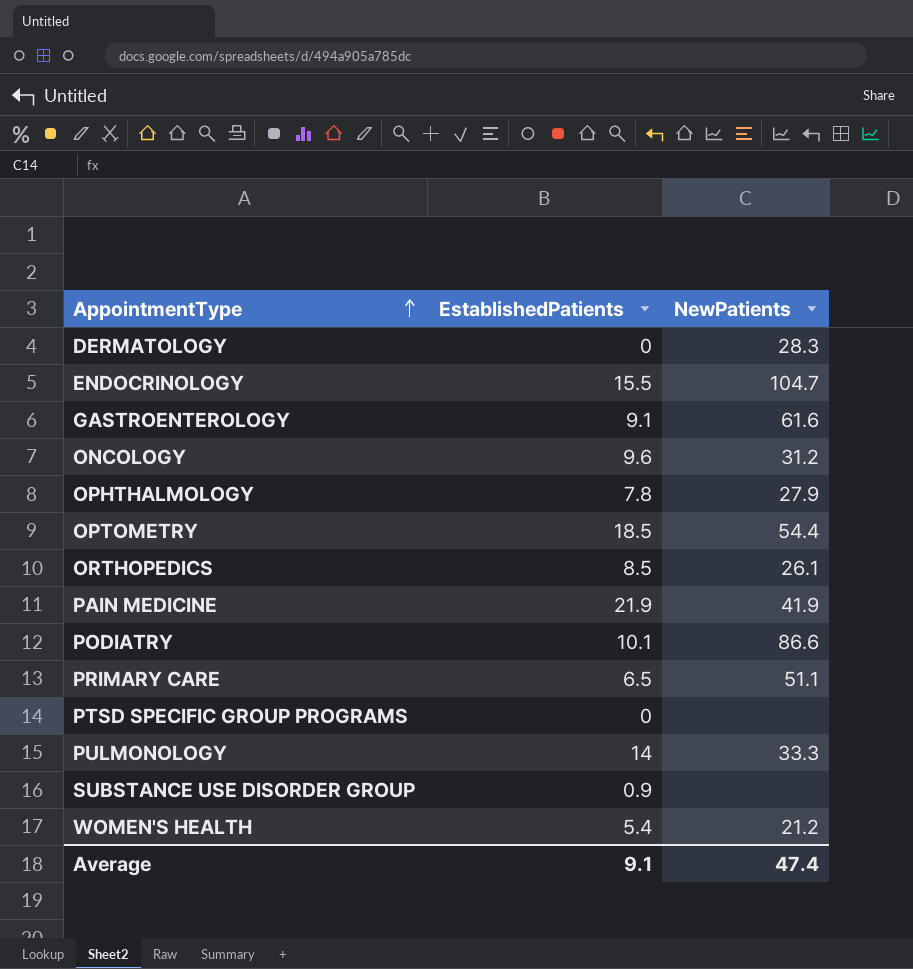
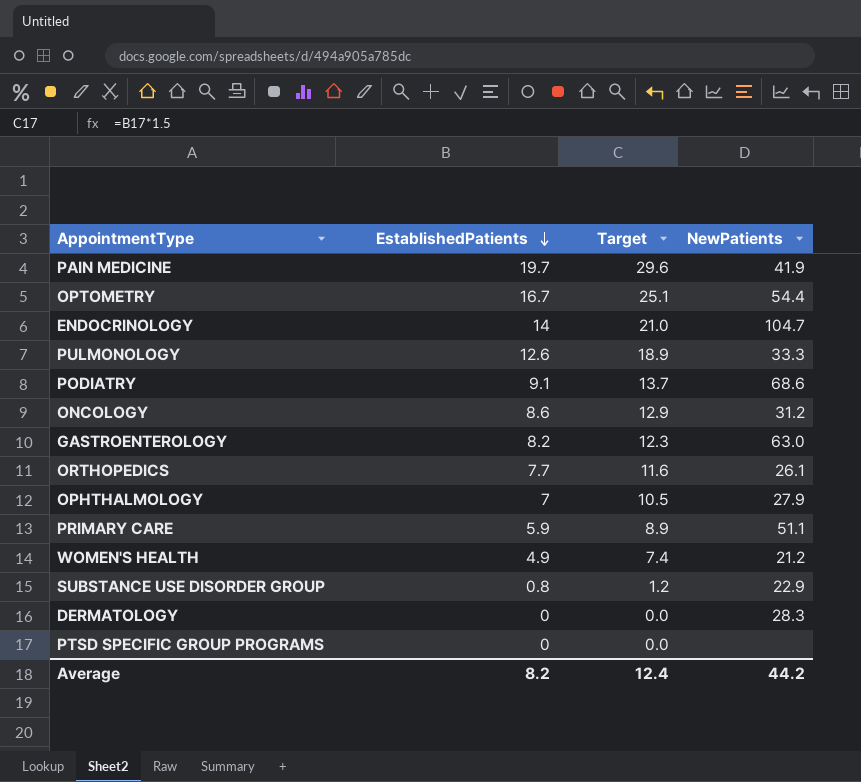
row order: AppointmentType ascending -> EstablishedPatients descending
column Target | formula: none -> [EstablishedPatients] * 1.5
PAIN MEDICINE | EstablishedPatients: 21.9 -> 19.7
OPTOMETRY | EstablishedPatients: 18.5 -> 16.7
ENDOCRINOLOGY | EstablishedPatients: 15.5 -> 14
PULMONOLOGY | EstablishedPatients: 14 -> 12.6
PODIATRY | EstablishedPatients: 10.1 -> 9.1
PODIATRY | NewPatients: 86.6 -> 68.6
ONCOLOGY | EstablishedPatients: 9.6 -> 8.6
GASTROENTEROLOGY | EstablishedPatients: 9.1 -> 8.2
GASTROENTEROLOGY | NewPatients: 61.6 -> 63.0
ORTHOPEDICS | EstablishedPatients: 8.5 -> 7.7
OPHTHALMOLOGY | EstablishedPatients: 7.8 -> 7
PRIMARY CARE | EstablishedPatients: 6.5 -> 5.9
WOMEN'S HEALTH | EstablishedPatients: 5.4 -> 4.9
SUBSTANCE USE DISORDER GROUP | EstablishedPatients: 0.9 -> 0.8
SUBSTANCE USE DISORDER GROUP | NewPatients: none -> 22.9
Average | EstablishedPatients: 9.1 -> 8.2
Average | NewPatients: 47.4 -> 44.2

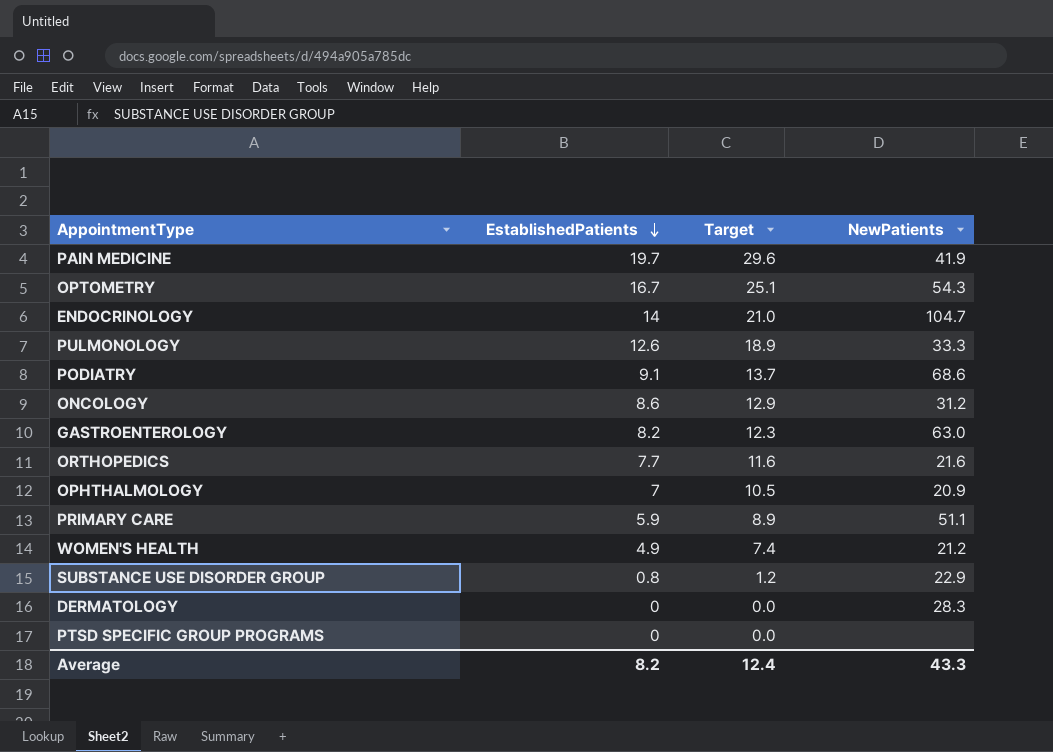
OPTOMETRY | NewPatients: 54.4 -> 54.3
ORTHOPEDICS | NewPatients: 26.1 -> 21.6
OPHTHALMOLOGY | NewPatients: 27.9 -> 20.9
Average | NewPatients: 44.2 -> 43.3

